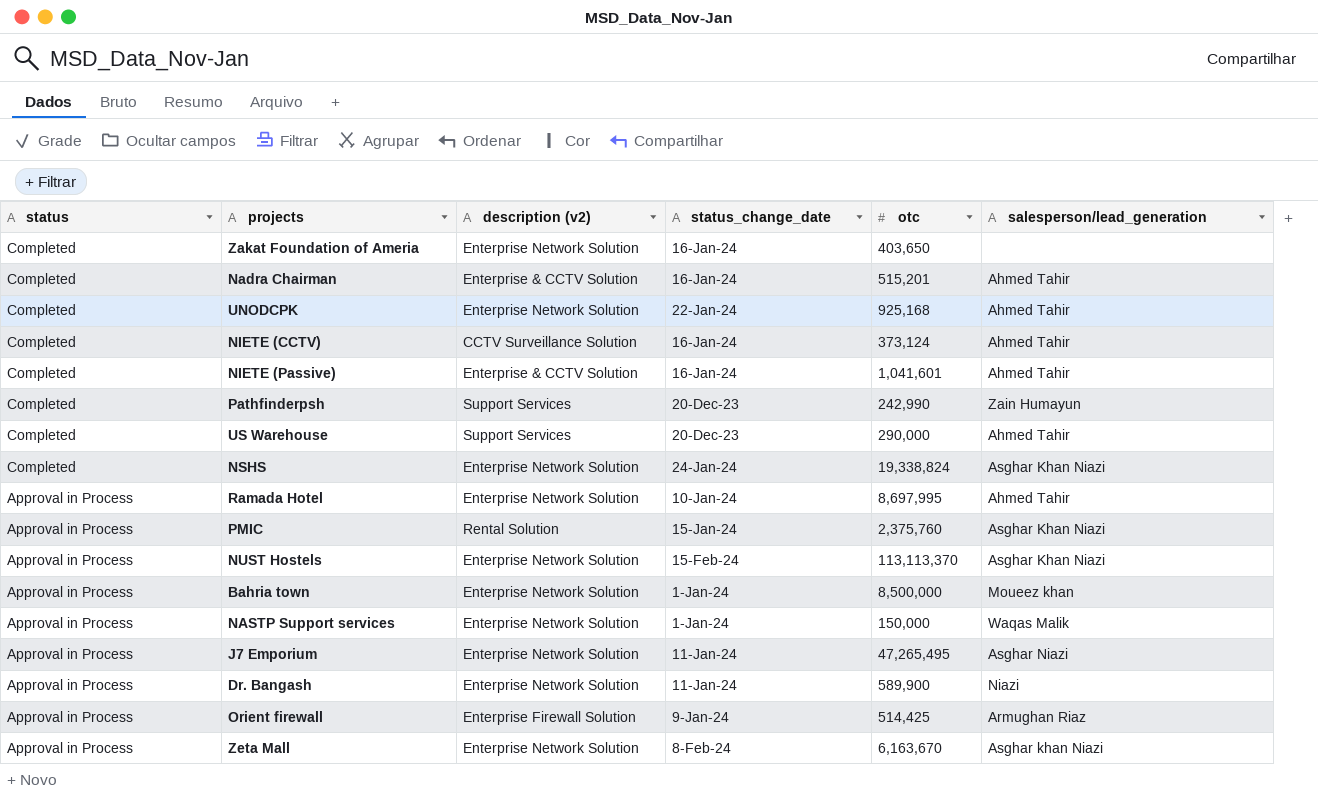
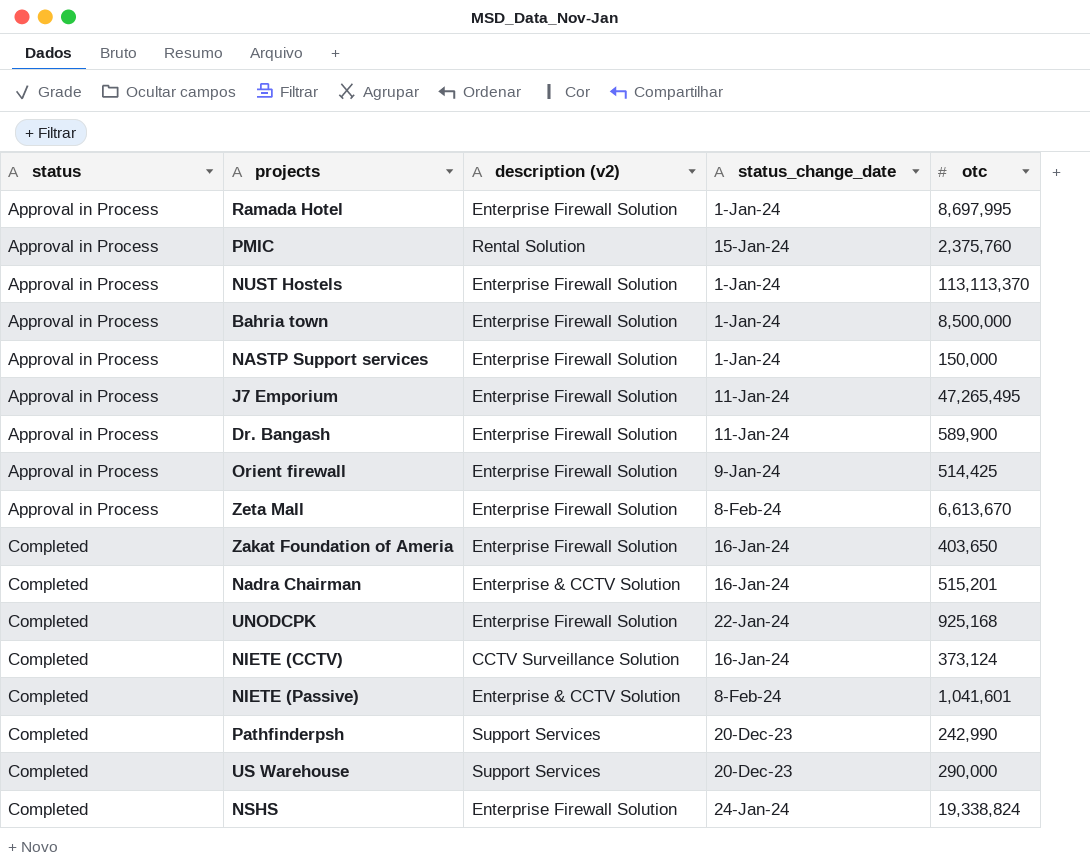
row order: status descending -> status ascending
column salesperson/lead_generation | position: 6 -> none
Ramada Hotel | description (v2): Enterprise Network Solution -> Enterprise Firewall Solution
Ramada Hotel | status_change_date: 10-Jan-24 -> 1-Jan-24
NUST Hostels | description (v2): Enterprise Network Solution -> Enterprise Firewall Solution
NUST Hostels | status_change_date: 15-Feb-24 -> 1-Jan-24
Bahria town | description (v2): Enterprise Network Solution -> Enterprise Firewall Solution
NASTP Support services | description (v2): Enterprise Network Solution -> Enterprise Firewall Solution
J7 Emporium | description (v2): Enterprise Network Solution -> Enterprise Firewall Solution
Dr. Bangash | description (v2): Enterprise Network Solution -> Enterprise Firewall Solution
Zeta Mall | description (v2): Enterprise Network Solution -> Enterprise Firewall Solution
Zeta Mall | otc: 6,163,670 -> 6,613,670
Zakat Foundation of Ameria | description (v2): Enterprise Network Solution -> Enterprise Firewall Solution
UNODCPK | description (v2): Enterprise Network Solution -> Enterprise Firewall Solution
NIETE (Passive) | status_change_date: 16-Jan-24 -> 8-Feb-24
NSHS | description (v2): Enterprise Network Solution -> Enterprise Firewall Solution

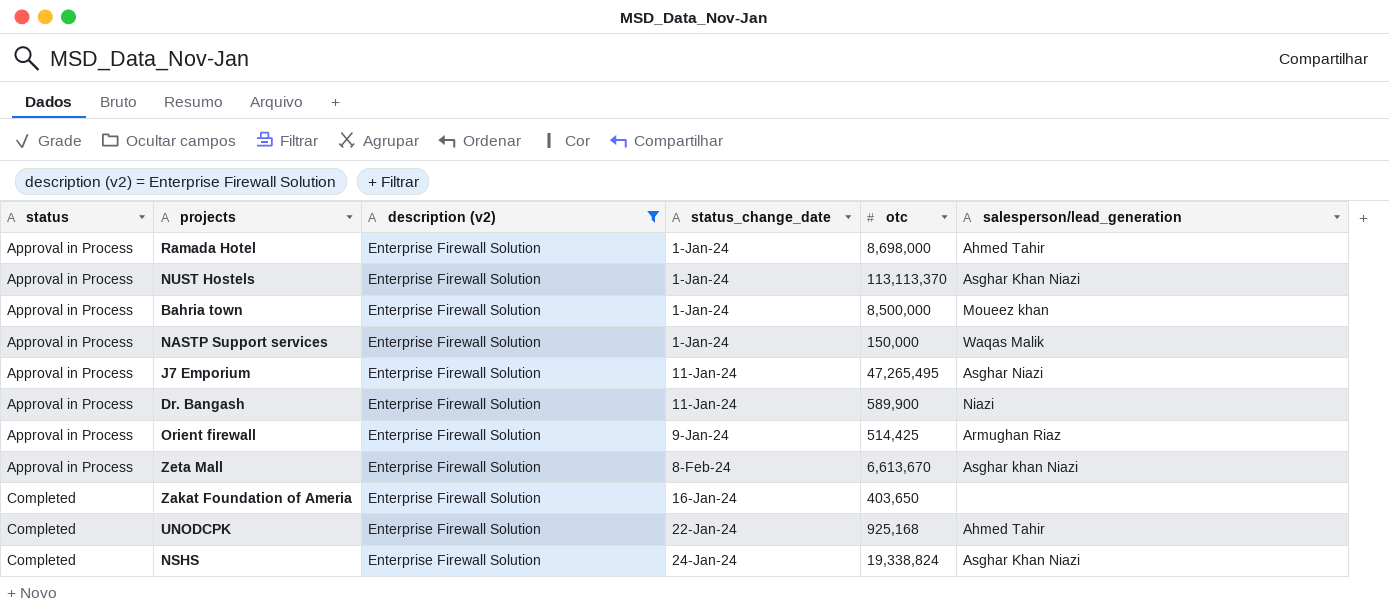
filter: none -> description (v2) = Enterprise Firewall Solution
column salesperson/lead_generation | position: none -> 6
Ramada Hotel | otc: 8,697,995 -> 8,698,000

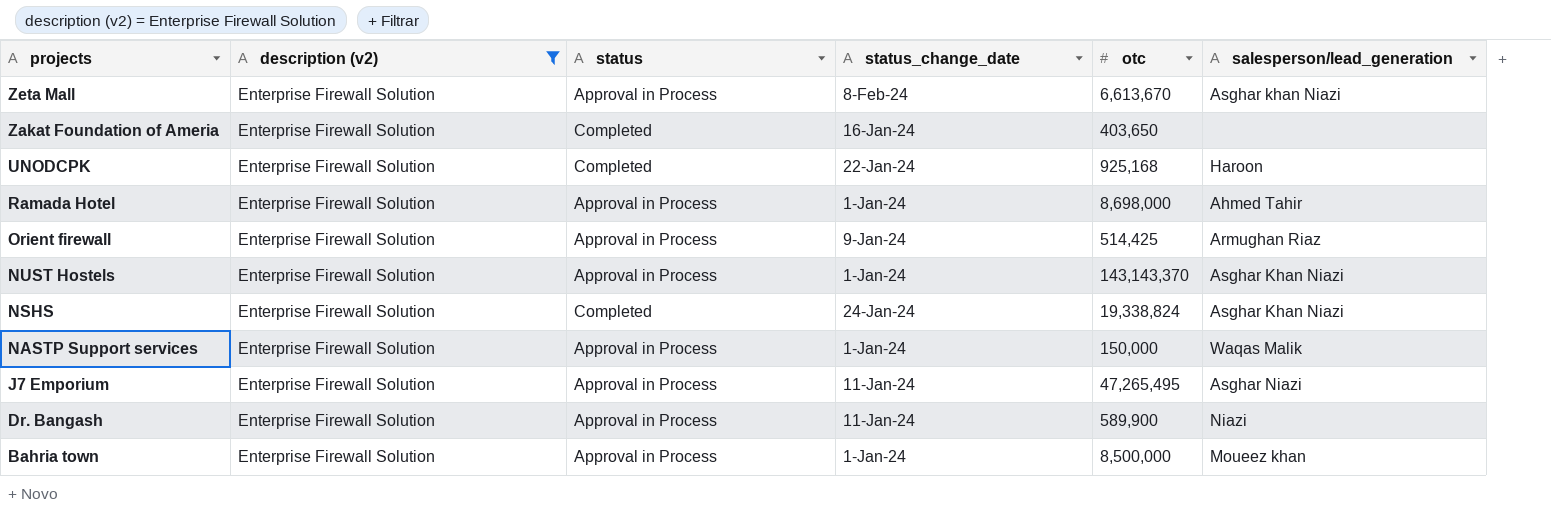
row order: status ascending -> projects descending
column status | position: 1 -> 3
UNODCPK | salesperson/lead_generation: Ahmed Tahir -> Haroon
NUST Hostels | otc: 113,113,370 -> 143,143,370

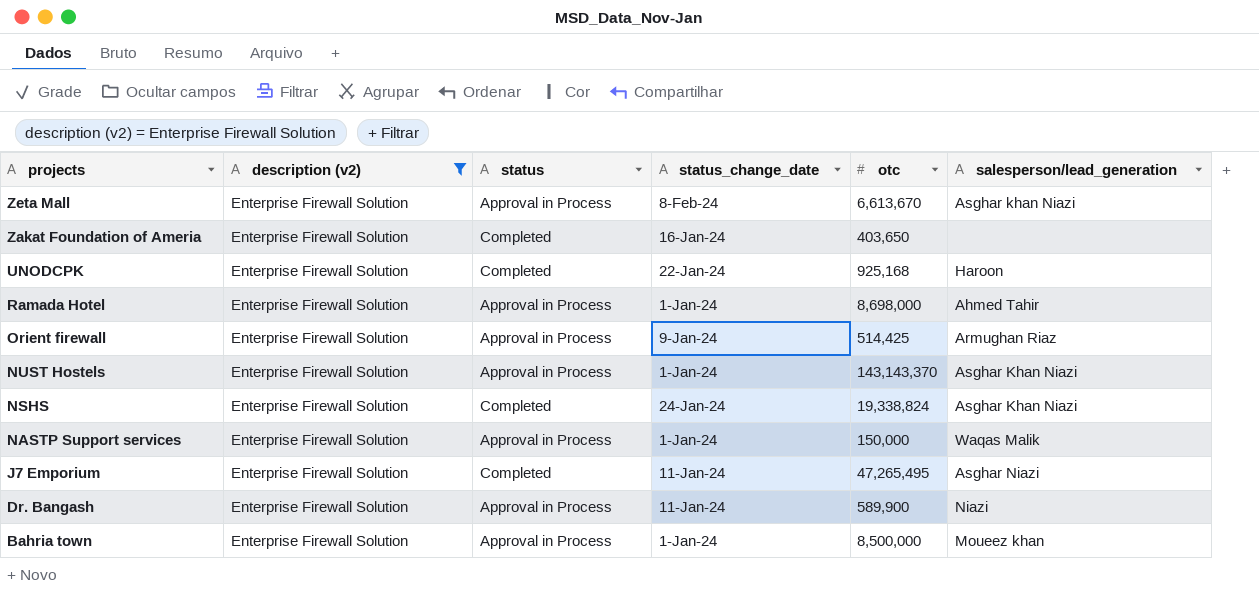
J7 Emporium | status: Approval in Process -> Completed

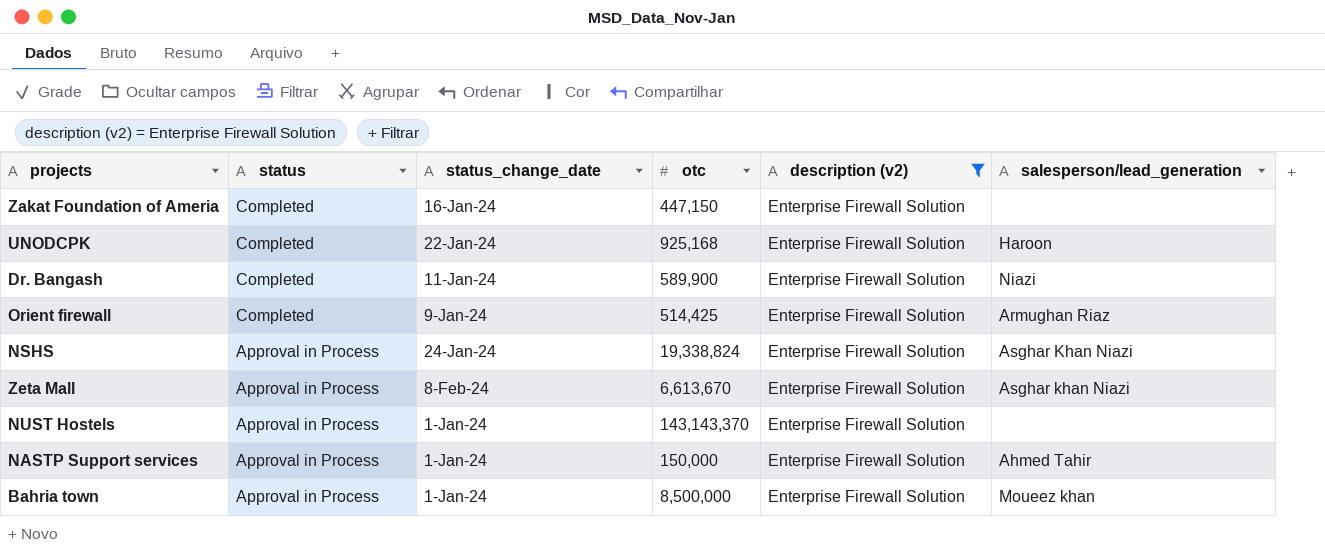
row order: projects descending -> status descending
column description (v2) | position: 2 -> 5
row Ramada Hotel: Enterprise Firewall Solution | Approval in Process | 1-Jan-24 | 8,698,000 | Ahmed Tahir -> none
row J7 Emporium: Enterprise Firewall Solution | Completed | 11-Jan-24 | 47,265,495 | Asghar Niazi -> none
Zakat Foundation of Ameria | otc: 403,650 -> 447,150
Dr. Bangash | status: Approval in Process -> Completed
Orient firewall | status: Approval in Process -> Completed
NSHS | status: Completed -> Approval in Process
NUST Hostels | salesperson/lead_generation: Asghar Khan Niazi -> none
NASTP Support services | salesperson/lead_generation: Waqas Malik -> Ahmed Tahir

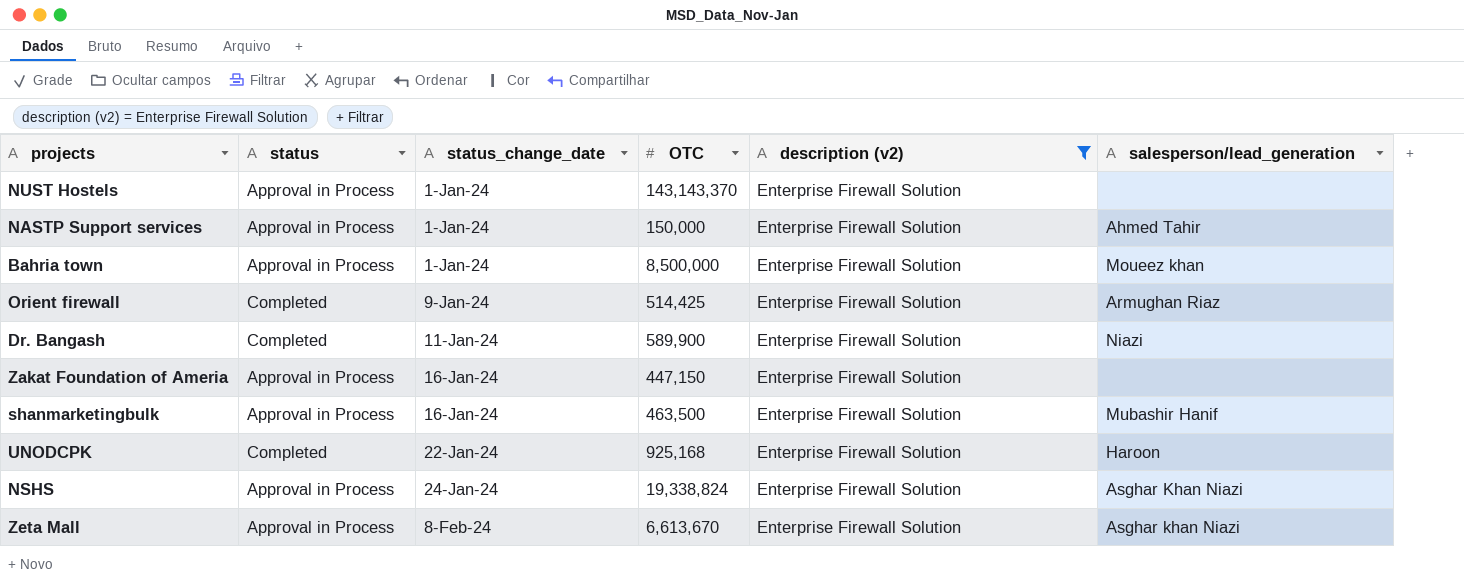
row order: status descending -> status_change_date ascending
column name: otc -> OTC
Zakat Foundation of Ameria | status: Completed -> Approval in Process
row shanmarketingbulk: none -> Approval in Process | 16-Jan-24 | 463,500 | Enterprise Firewall Solution | Mubashir Hanif

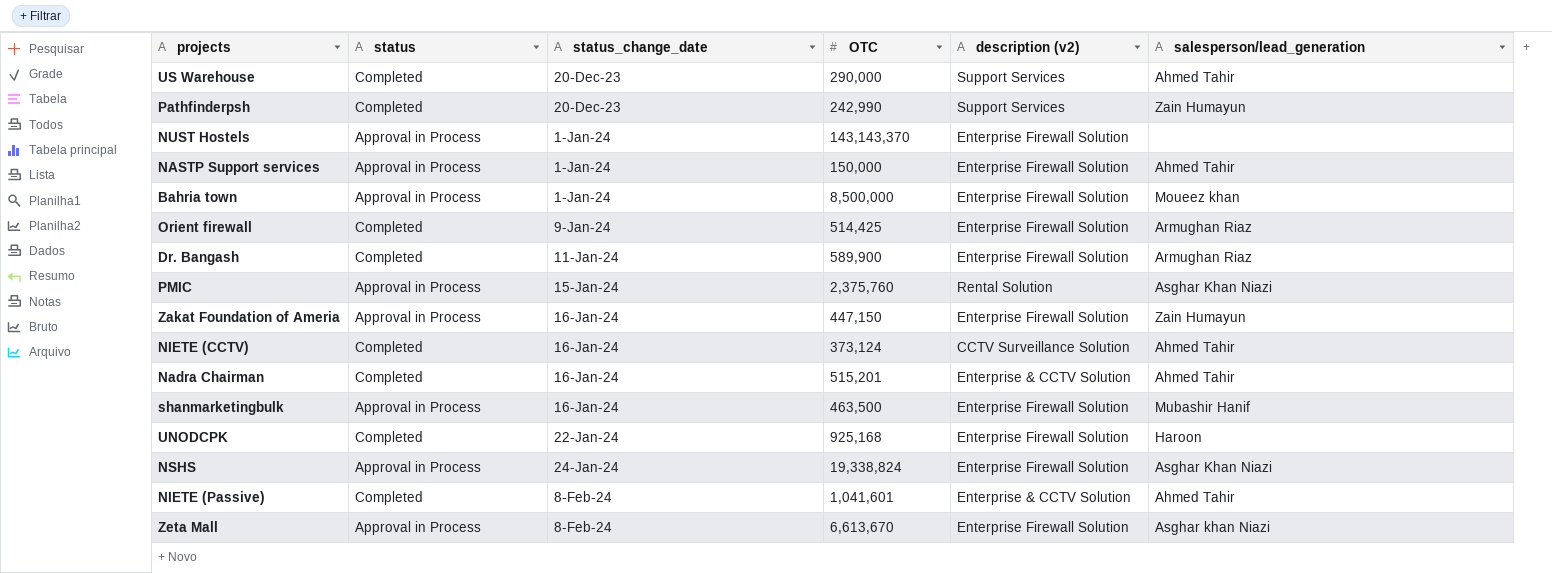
filter: description (v2) = Enterprise Firewall Solution -> none
Dr. Bangash | salesperson/lead_generation: Niazi -> Armughan Riaz
Zakat Foundation of Ameria | salesperson/lead_generation: none -> Zain Humayun

